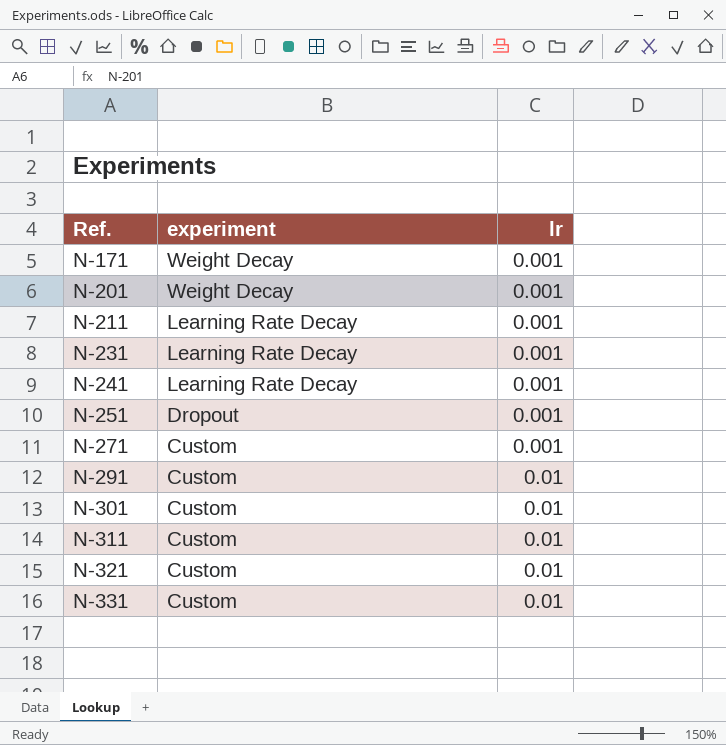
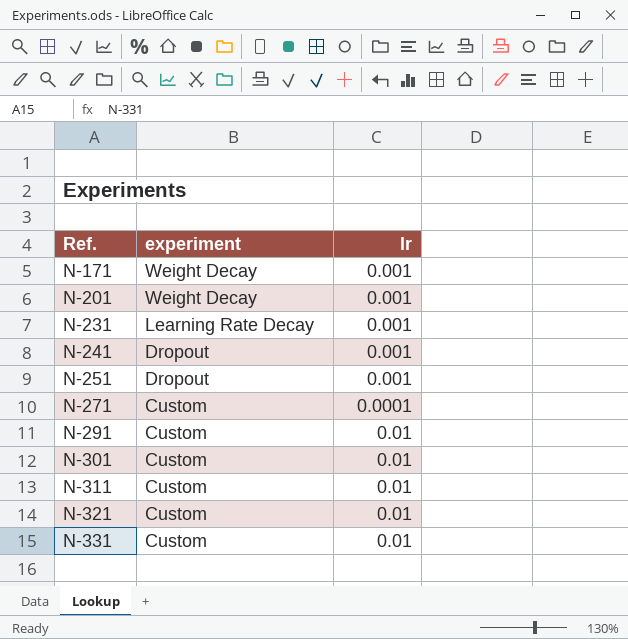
row N-211: Learning Rate Decay | 0.001 -> none
N-241 | experiment: Learning Rate Decay -> Dropout
N-271 | lr: 0.001 -> 0.0001

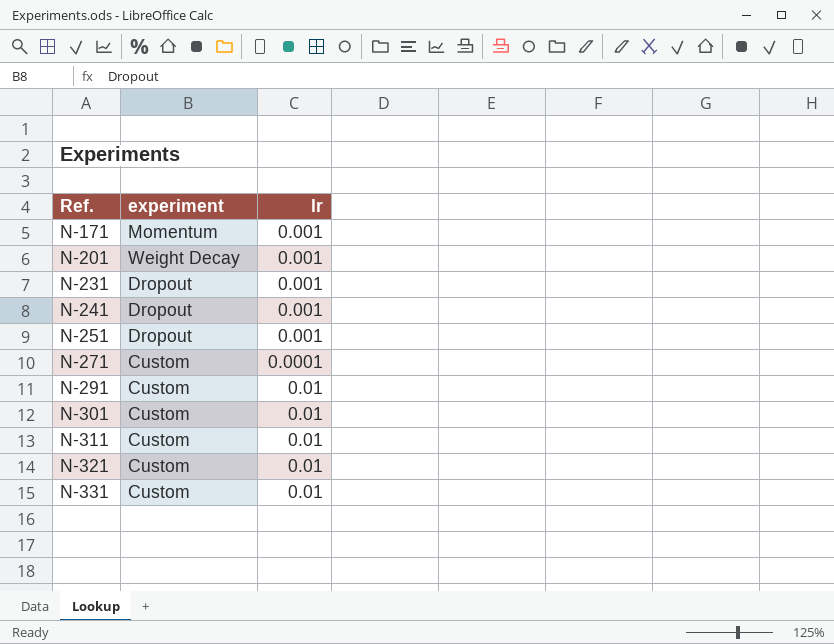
N-171 | experiment: Weight Decay -> Momentum
N-231 | experiment: Learning Rate Decay -> Dropout

